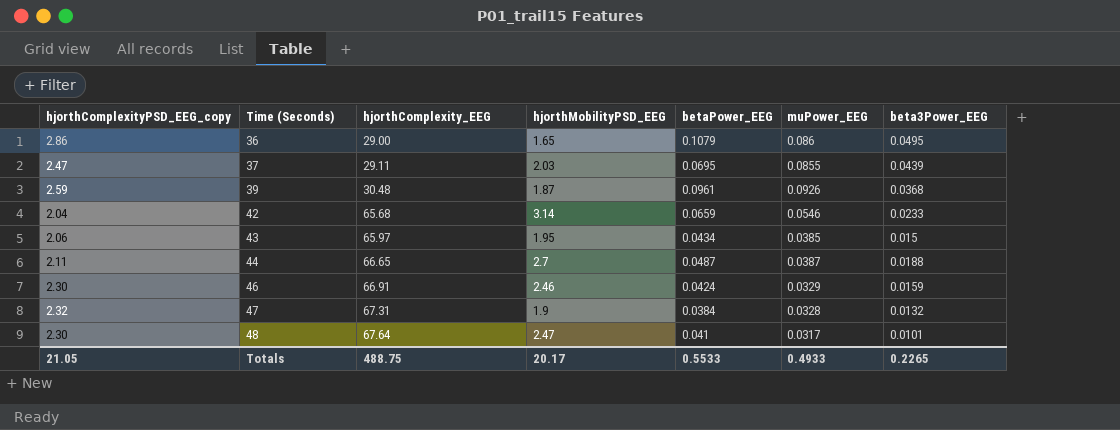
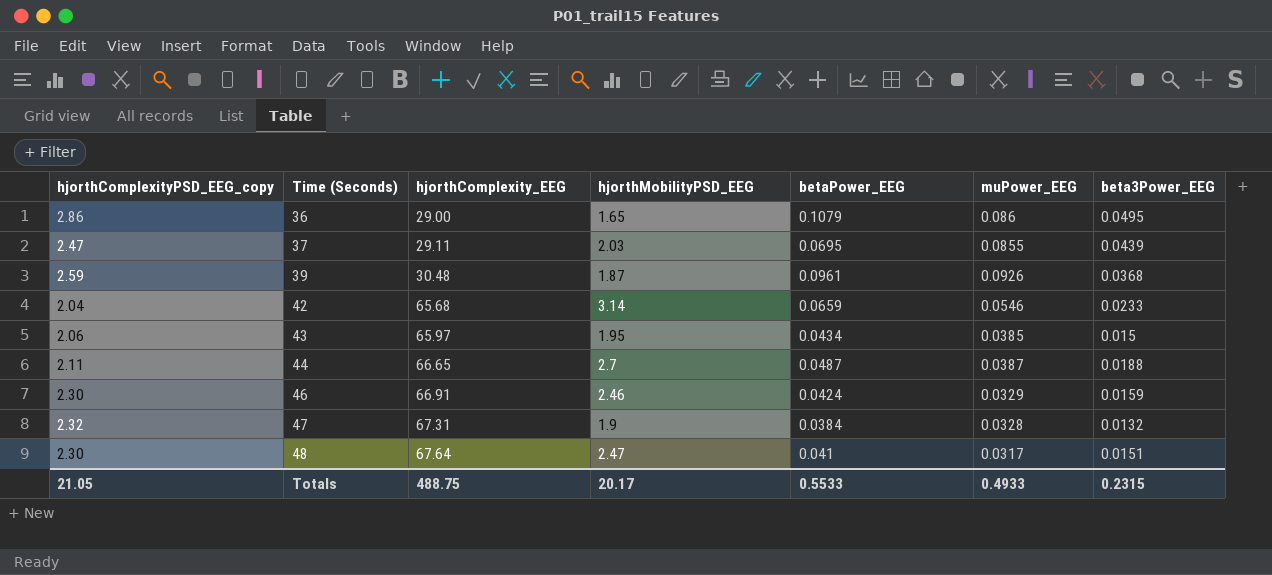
48 | beta3Power_EEG: 0.0101 -> 0.0151
Totals | beta3Power_EEG: 0.2265 -> 0.2315

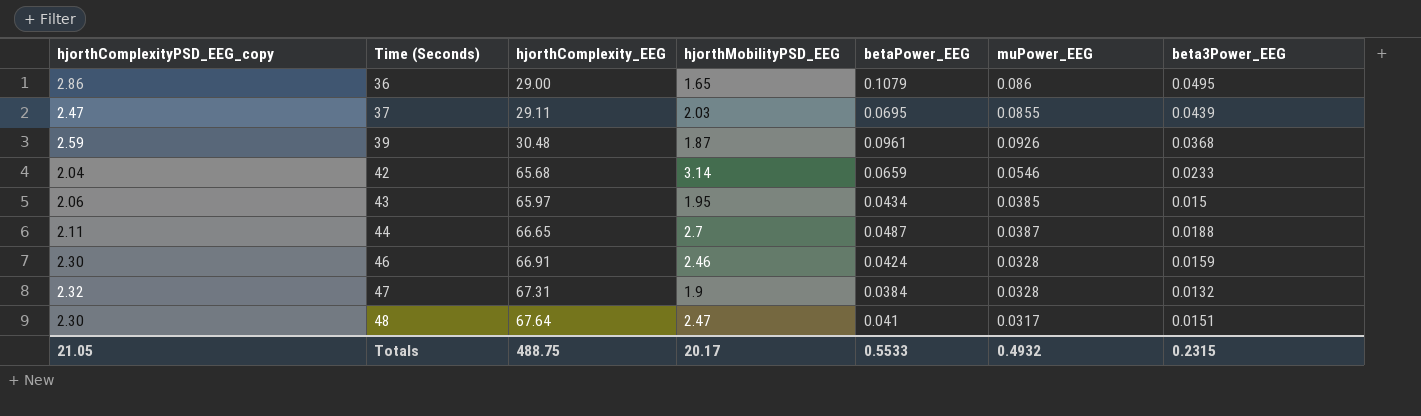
46 | muPower_EEG: 0.0329 -> 0.0328
Totals | muPower_EEG: 0.4933 -> 0.4932

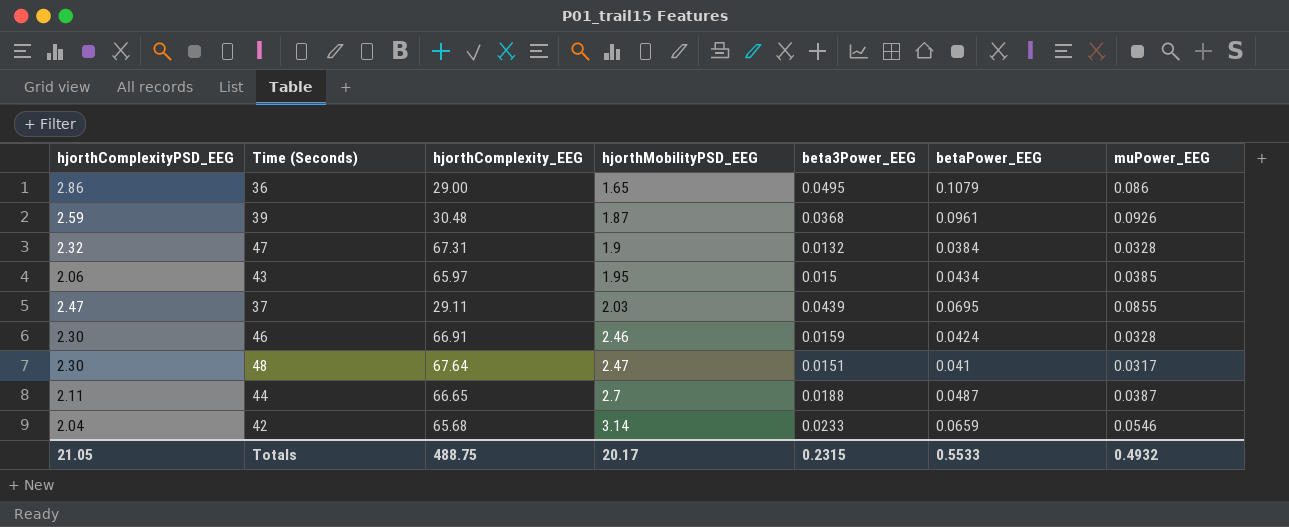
row order: Time (Seconds) ascending -> hjorthMobilityPSD_EEG ascending
column name: hjorthComplexityPSD_EEG_copy -> hjorthComplexityPSD_EEG
column beta3Power_EEG | position: 7 -> 5

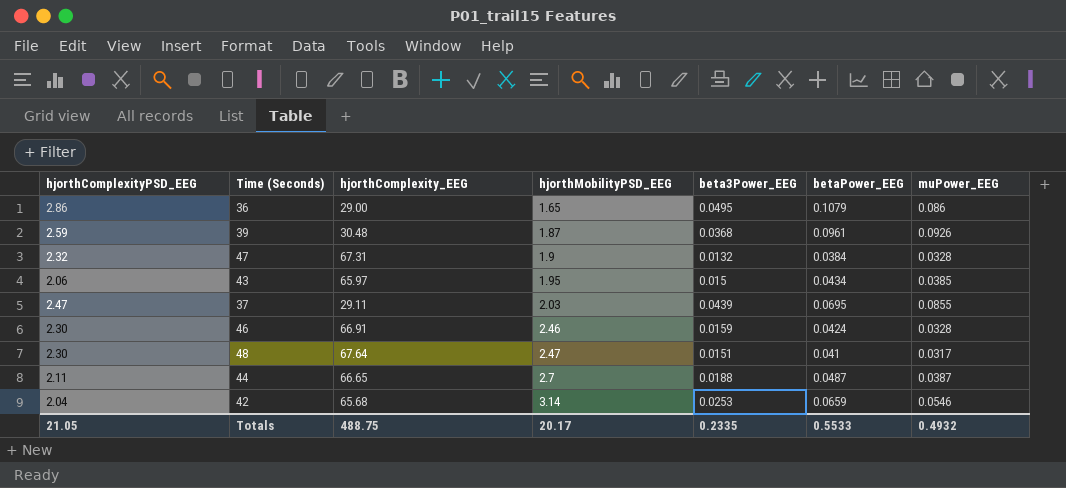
42 | beta3Power_EEG: 0.0233 -> 0.0253
Totals | beta3Power_EEG: 0.2315 -> 0.2335

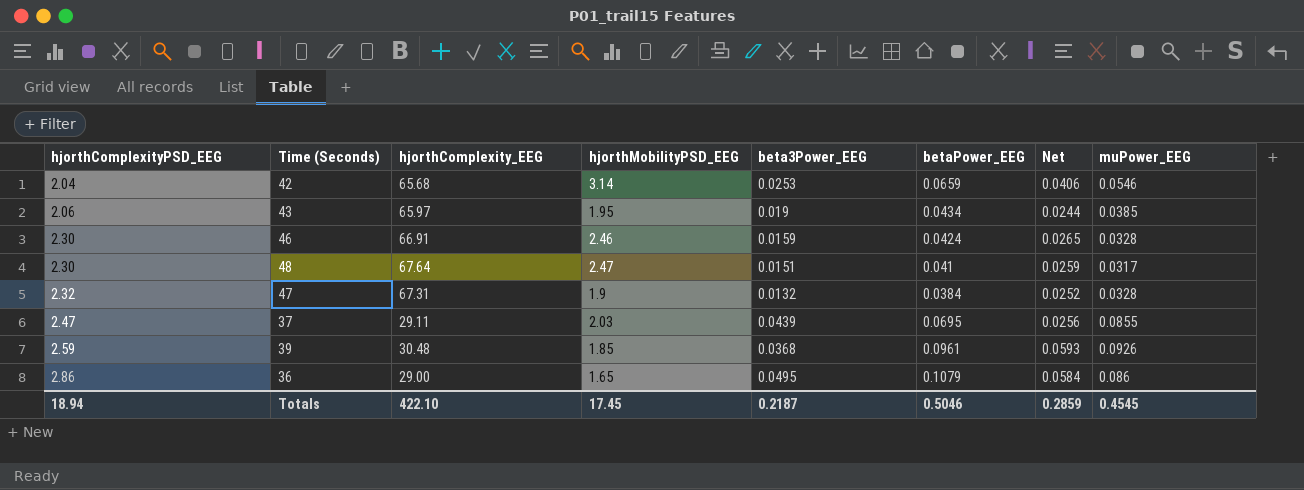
row order: hjorthMobilityPSD_EEG ascending -> hjorthComplexityPSD_EEG ascending
column Net | formula: none -> [betaPower_EEG] - [beta3Power_EEG]
row 44: 2.11 | 66.65 | 2.7 | 0.0188 | 0.0487 | 0.0387 -> none
43 | beta3Power_EEG: 0.015 -> 0.019
39 | hjorthMobilityPSD_EEG: 1.87 -> 1.85
Totals | hjorthComplexityPSD_EEG: 21.05 -> 18.94
Totals | hjorthComplexity_EEG: 488.75 -> 422.10
Totals | hjorthMobilityPSD_EEG: 20.17 -> 17.45
Totals | beta3Power_EEG: 0.2335 -> 0.2187
Totals | betaPower_EEG: 0.5533 -> 0.5046
Totals | muPower_EEG: 0.4932 -> 0.4545

